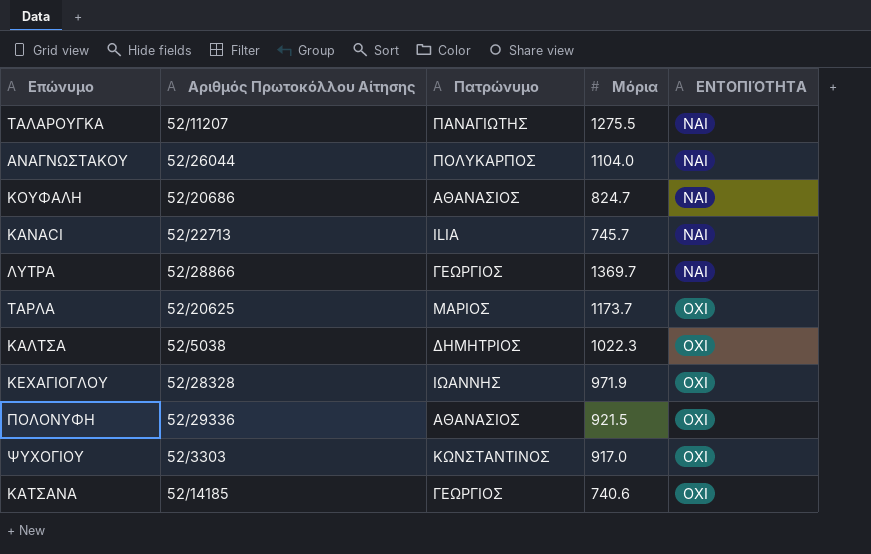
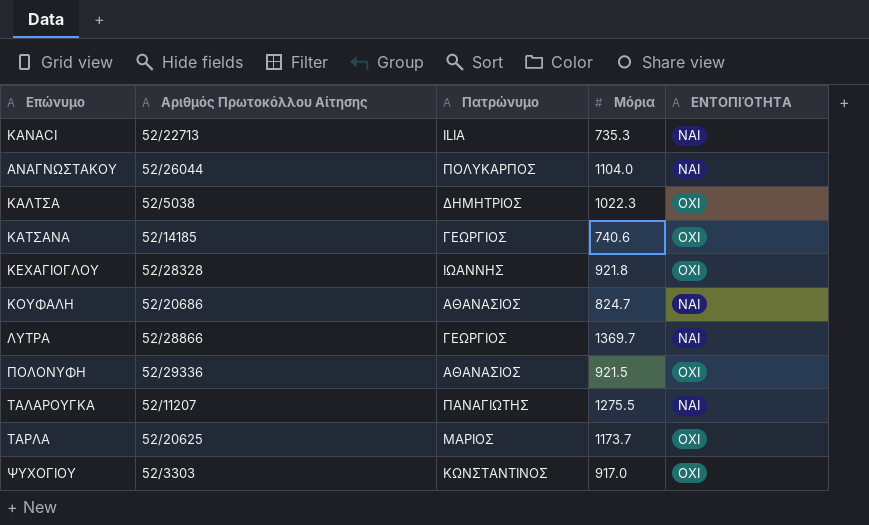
row order: ΕΝΤΟΠΙΌΤΗΤΑ ascending -> Επώνυμο ascending
KANACI | Μόρια: 745.7 -> 735.3
ΚΕΧΑΓΙΟΓΛΟΥ | Μόρια: 971.9 -> 921.8

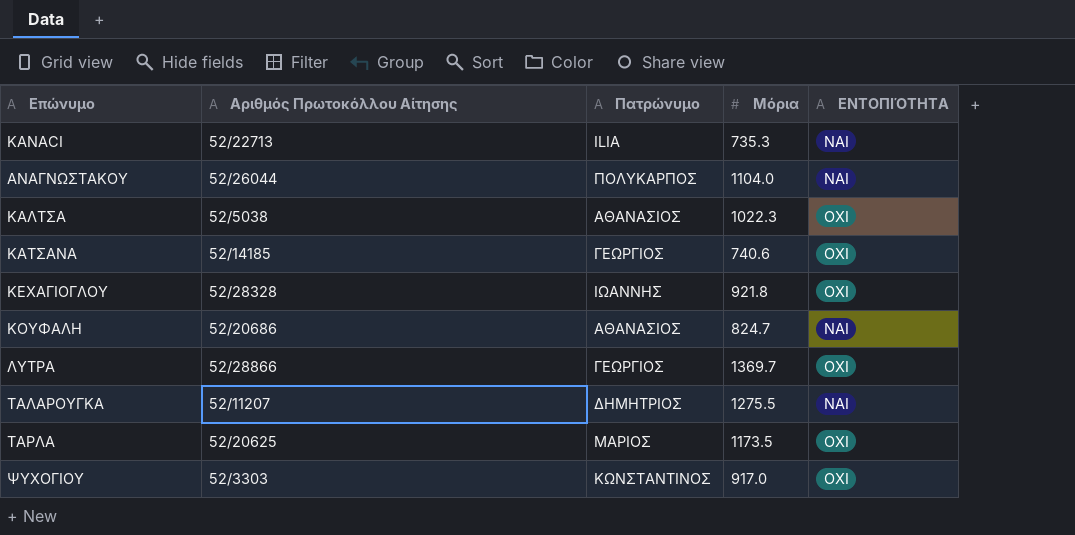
row ΠΟΛΟΝΥΦΗ: 52/29336 | ΑΘΑΝΑΣΙΟΣ | 921.5 | ΟΧΙ -> none
ΚΑΛΤΣΑ | Πατρώνυμο: ΔΗΜΗΤΡΙΟΣ -> ΑΘΑΝΑΣΙΟΣ
ΛΥΤΡΑ | ΕΝΤΟΠΙΌΤΗΤΑ: ΝΑΙ -> ΟΧΙ
ΤΑΛΑΡΟΥΓΚΑ | Πατρώνυμο: ΠΑΝΑΓΙΩΤΗΣ -> ΔΗΜΗΤΡΙΟΣ
ΤΑΡΛΑ | Μόρια: 1173.7 -> 1173.5

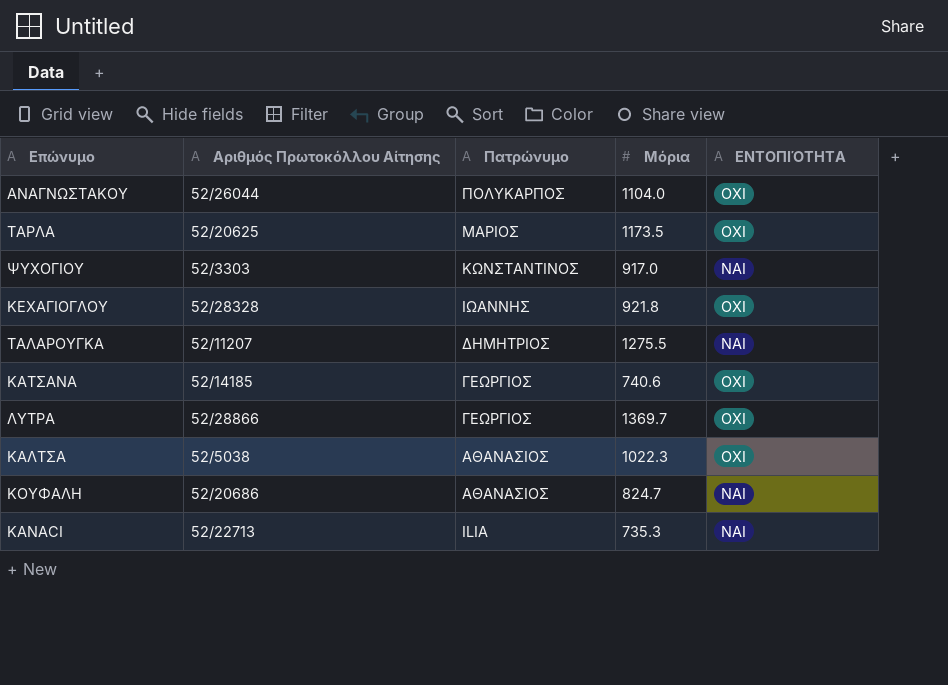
row order: Επώνυμο ascending -> Πατρώνυμο descending
ΑΝΑΓΝΩΣΤΑΚΟΥ | ΕΝΤΟΠΙΌΤΗΤΑ: ΝΑΙ -> ΟΧΙ
ΨΥΧΟΓΙΟΥ | ΕΝΤΟΠΙΌΤΗΤΑ: ΟΧΙ -> ΝΑΙ

